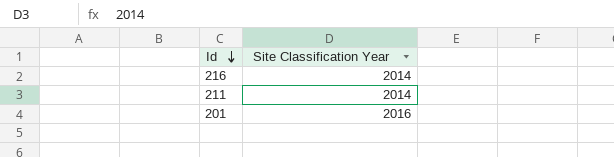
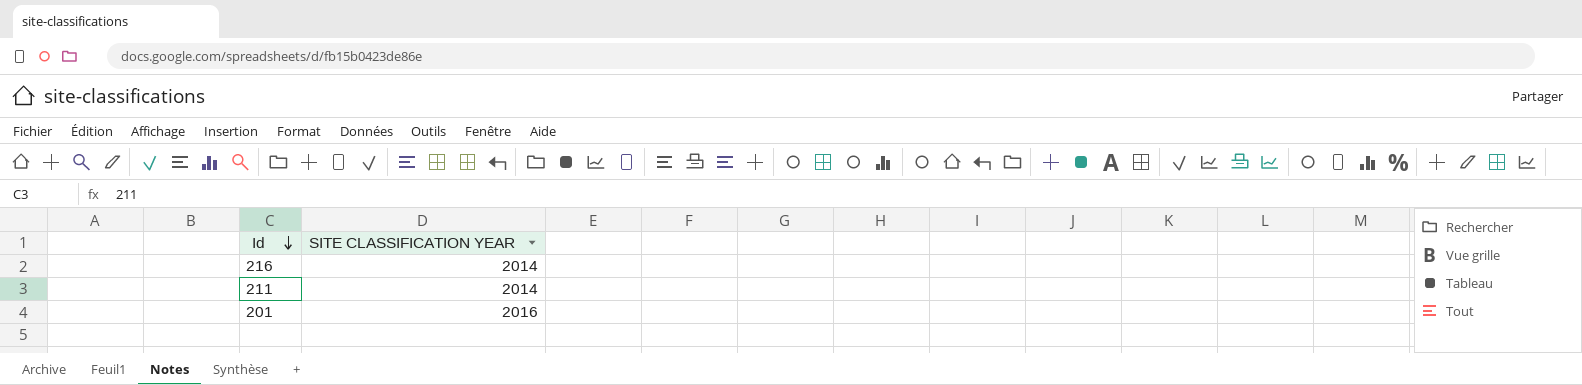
column name: Site Classification Year -> SITE CLASSIFICATION YEAR

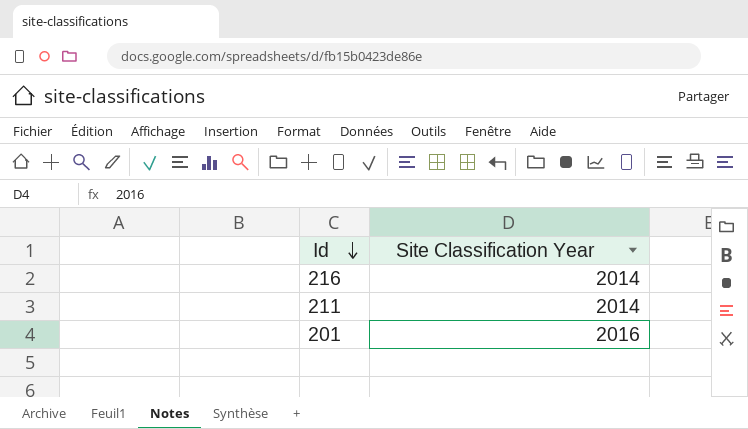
column name: SITE CLASSIFICATION YEAR -> Site Classification Year

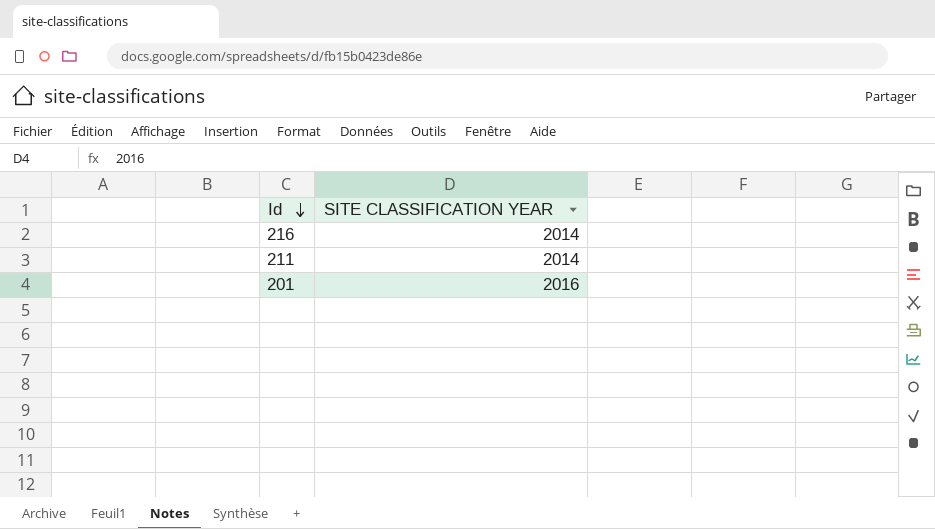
column name: Site Classification Year -> SITE CLASSIFICATION YEAR

